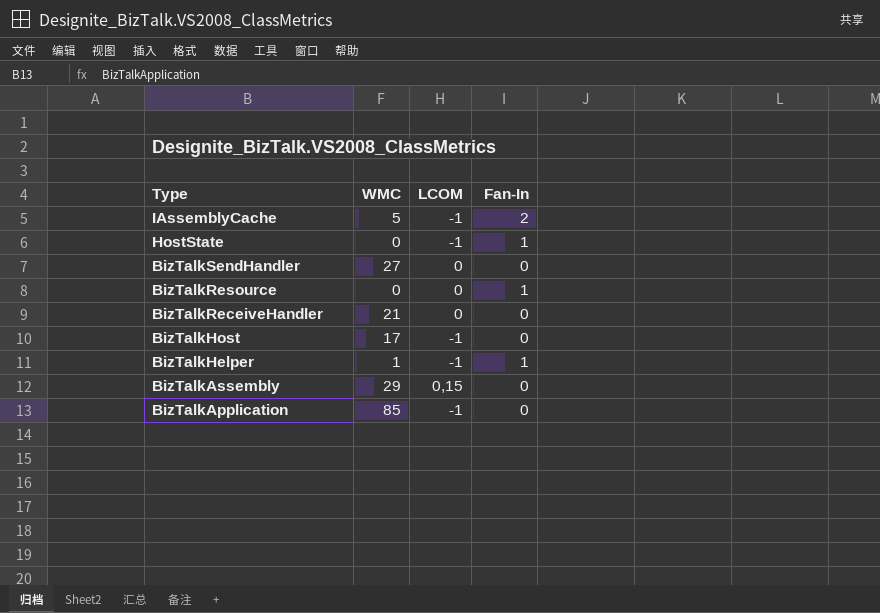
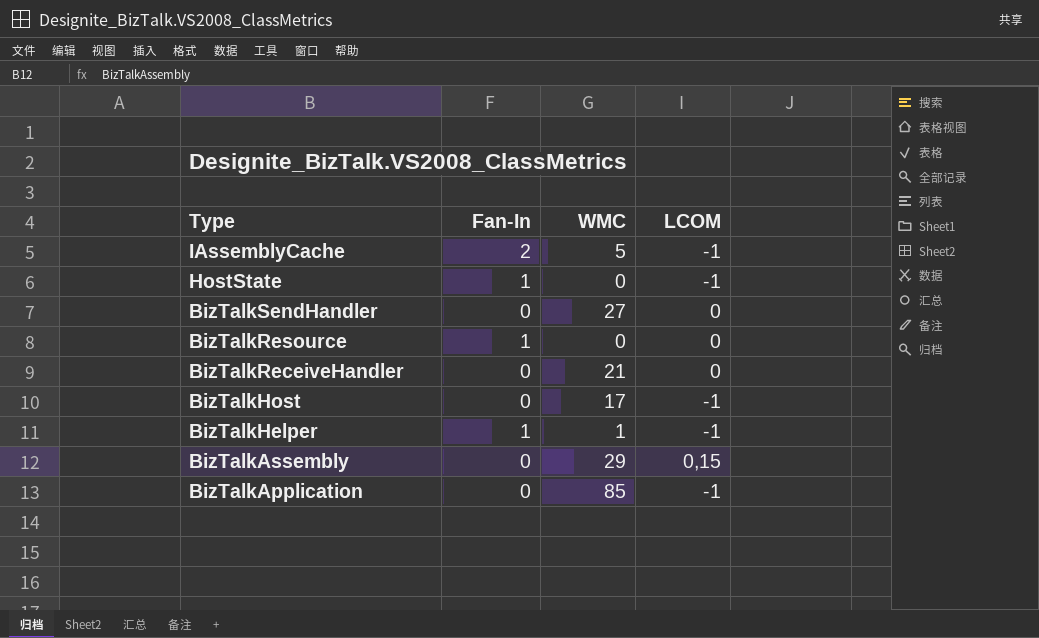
column Fan-In | position: 4 -> 2

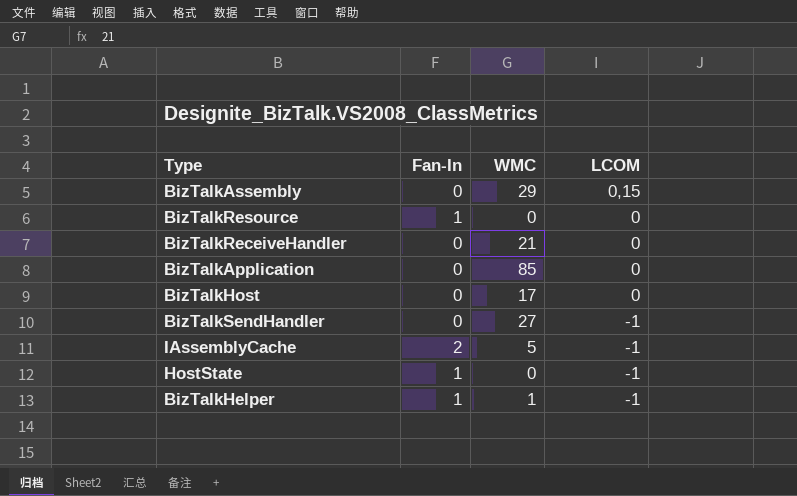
row order: Type descending -> LCOM descending
BizTalkApplication | LCOM: -1 -> 0
BizTalkHost | LCOM: -1 -> 0
BizTalkSendHandler | LCOM: 0 -> -1

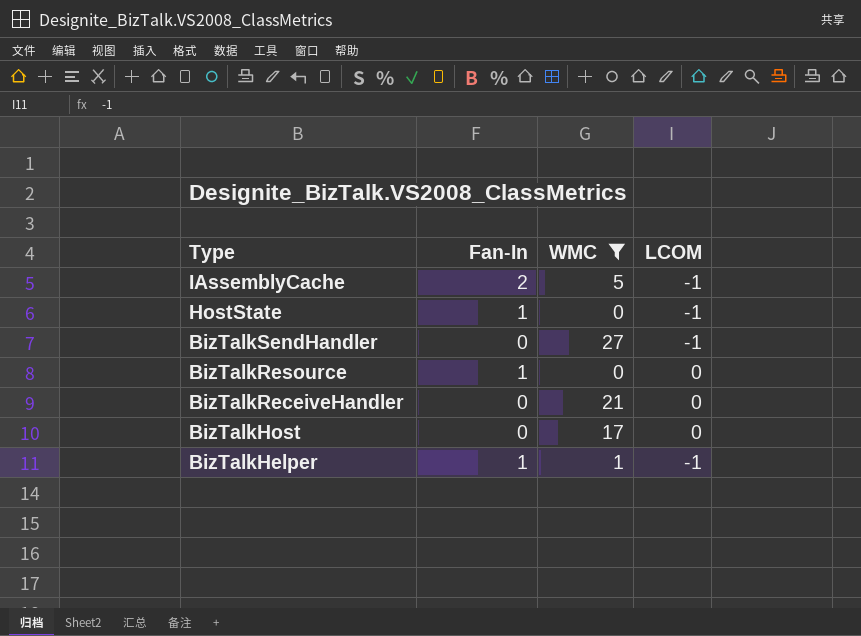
filter: none -> WMC <= 27
row order: LCOM descending -> Type descending

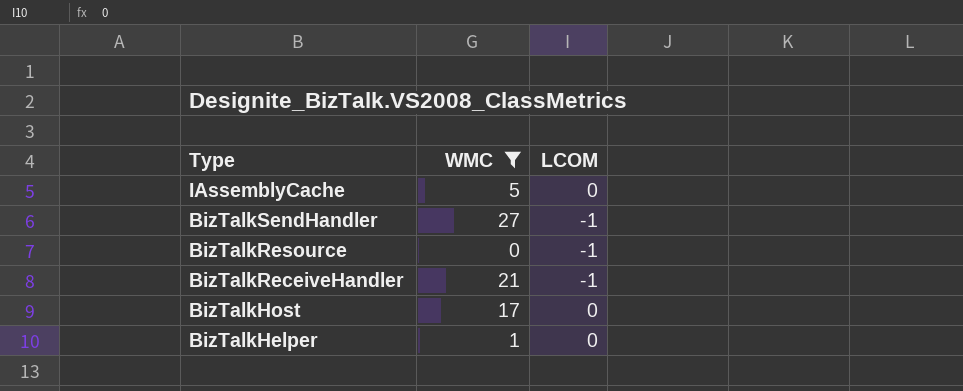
column Fan-In | position: 2 -> none
row HostState: 1 | 0 | -1 -> none
IAssemblyCache | LCOM: -1 -> 0
BizTalkResource | LCOM: 0 -> -1
BizTalkReceiveHandler | LCOM: 0 -> -1
BizTalkHelper | LCOM: -1 -> 0

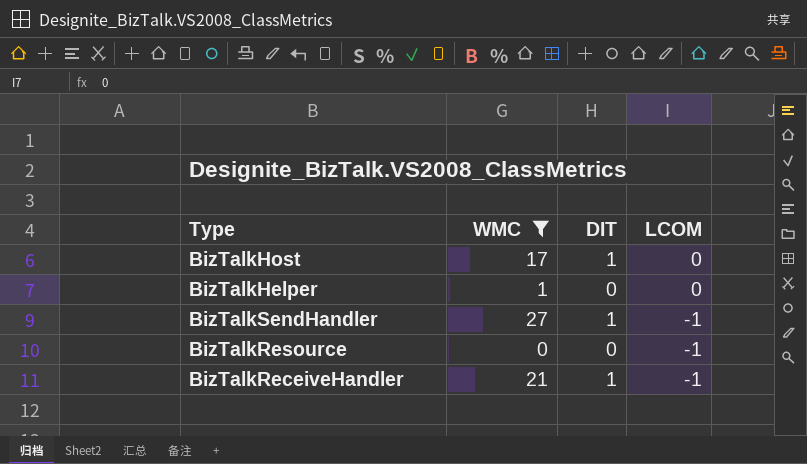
row order: Type descending -> LCOM descending
column DIT | position: none -> 3
row IAssemblyCache: 5 | 0 -> none

